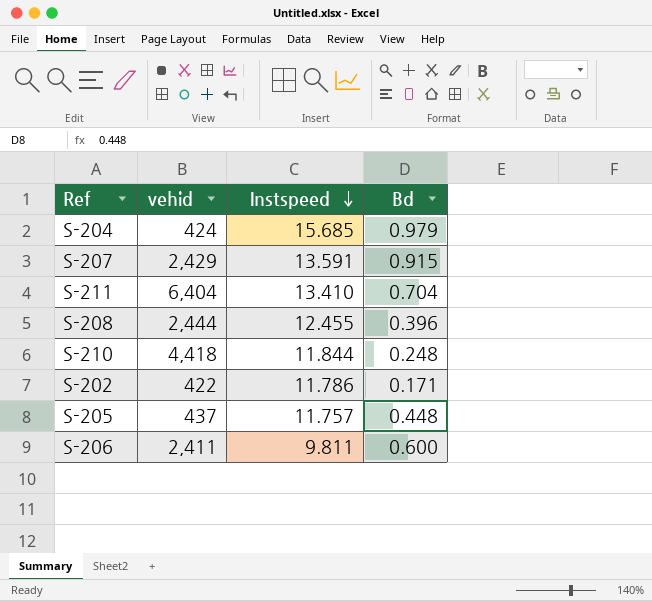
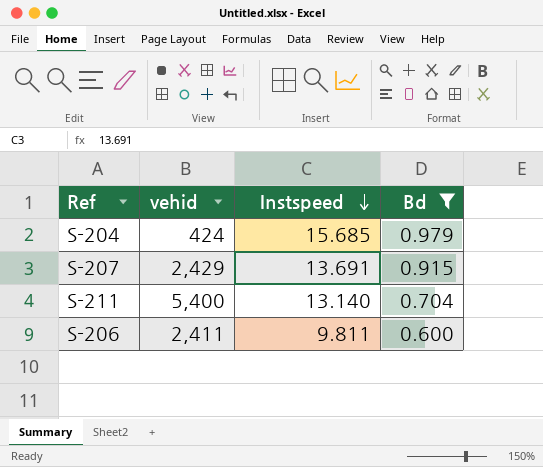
filter: none -> Bd >= 0.600
S-207 | Instspeed: 13.591 -> 13.691
S-211 | vehid: 6,404 -> 5,400
S-211 | Instspeed: 13.410 -> 13.140

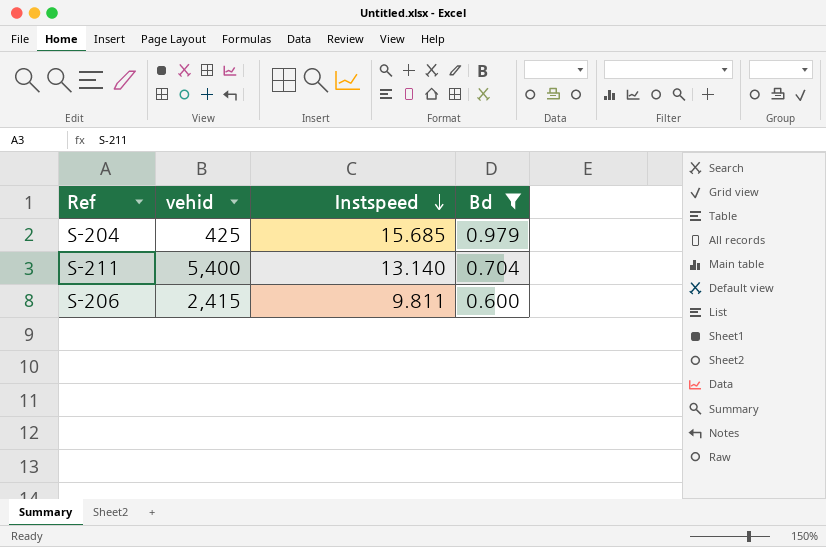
row S-207: 2,429 | 13.691 | 0.915 -> none
S-204 | vehid: 424 -> 425
S-206 | vehid: 2,411 -> 2,415

